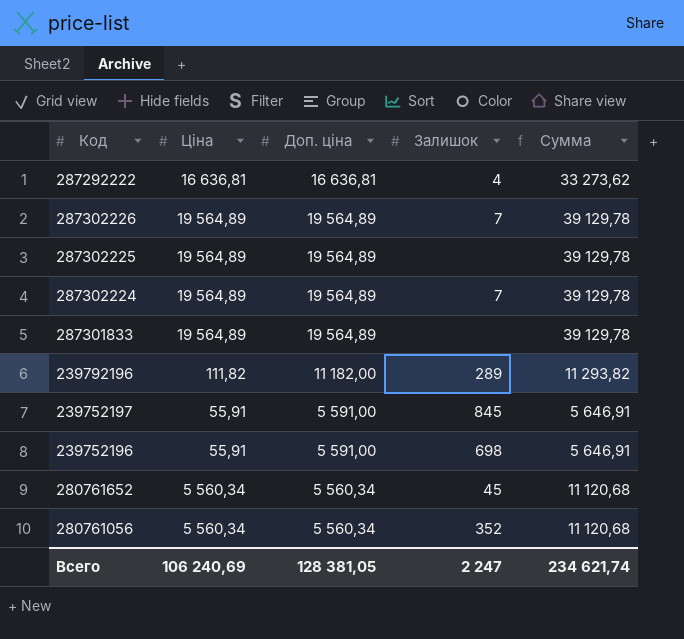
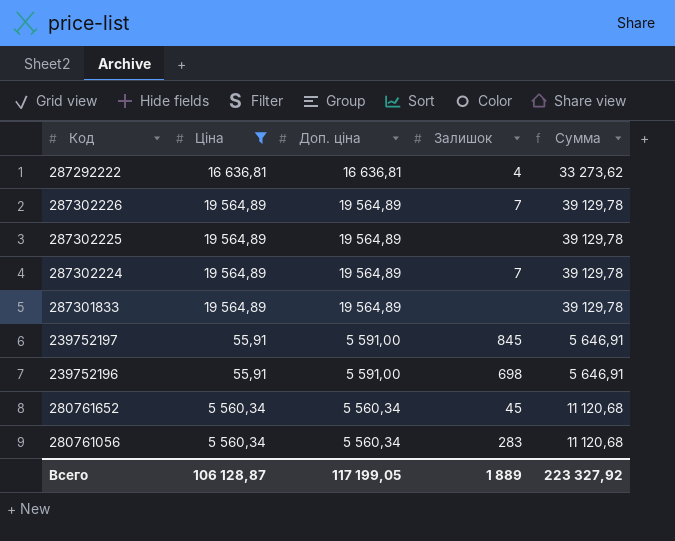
filter: none -> Ціна != 111,82
280761056 | Залишок: 352 -> 283
Всего | Ціна: 106 240,69 -> 106 128,87
Всего | Доп. ціна: 128 381,05 -> 117 199,05
Всего | Залишок: 2 247 -> 1 889
Всего | Сумма: 234 621,74 -> 223 327,92

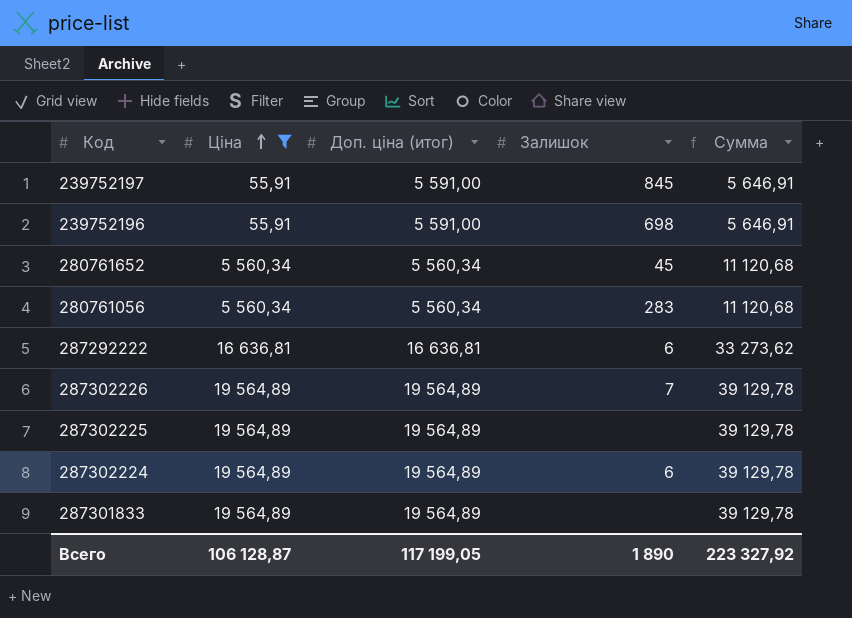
row order: none -> Ціна ascending
column name: Доп. ціна -> Доп. ціна (итог)
287292222 | Залишок: 4 -> 6
287302224 | Залишок: 7 -> 6
Всего | Залишок: 1 889 -> 1 890

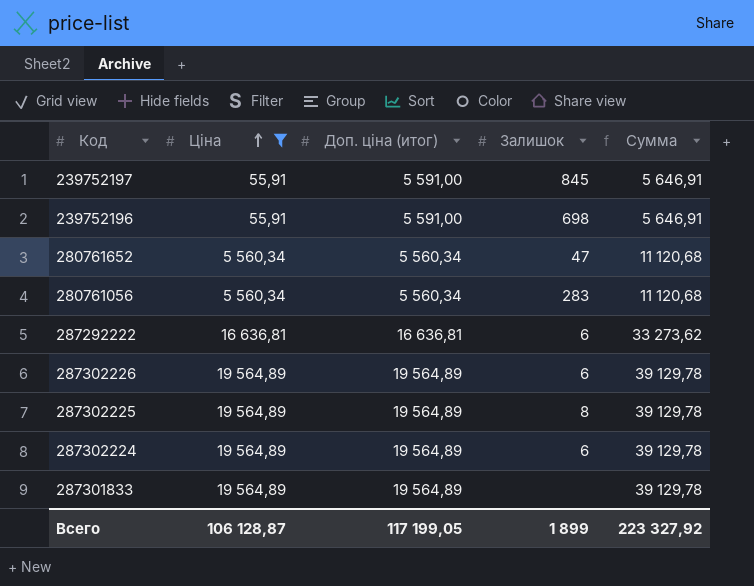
280761652 | Залишок: 45 -> 47
287302226 | Залишок: 7 -> 6
287302225 | Залишок: none -> 8
Всего | Залишок: 1 890 -> 1 899

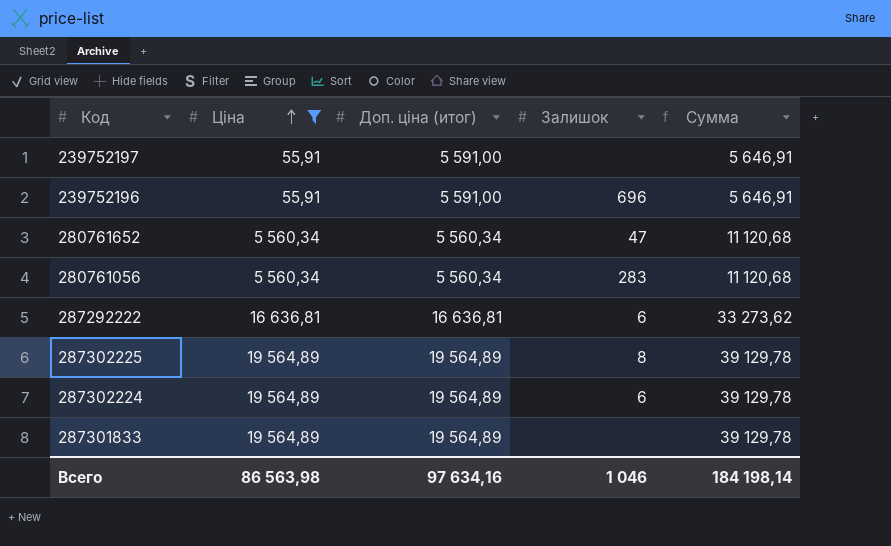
row 287302226: 19 564,89 | 19 564,89 | 6 | 39 129,78 -> none
239752197 | Залишок: 845 -> none
239752196 | Залишок: 698 -> 696
Всего | Ціна: 106 128,87 -> 86 563,98
Всего | Доп. ціна (итог): 117 199,05 -> 97 634,16
Всего | Залишок: 1 899 -> 1 046
Всего | Сумма: 223 327,92 -> 184 198,14

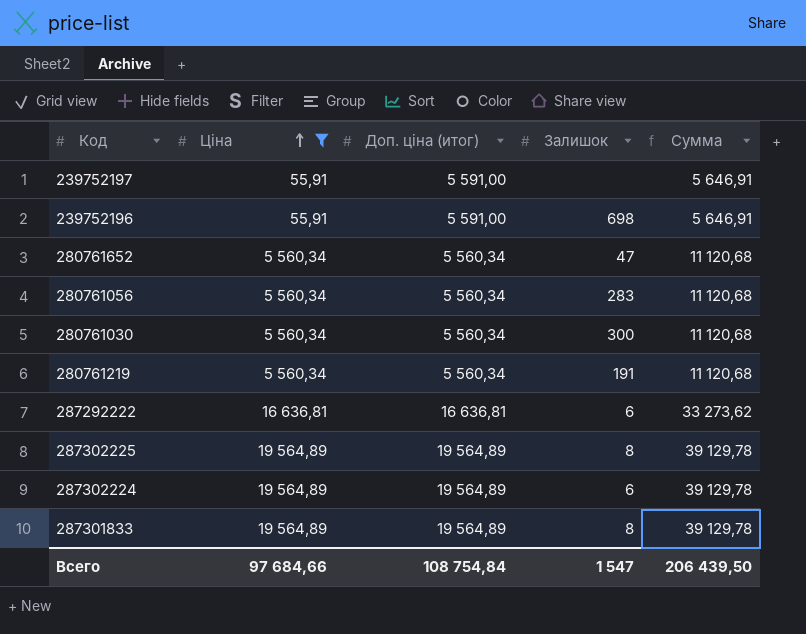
239752196 | Залишок: 696 -> 698
row 280761030: none -> 5 560,34 | 5 560,34 | 300 | 11 120,68
row 280761219: none -> 5 560,34 | 5 560,34 | 191 | 11 120,68
287301833 | Залишок: none -> 8
Всего | Ціна: 86 563,98 -> 97 684,66
Всего | Доп. ціна (итог): 97 634,16 -> 108 754,84
Всего | Залишок: 1 046 -> 1 547
Всего | Сумма: 184 198,14 -> 206 439,50

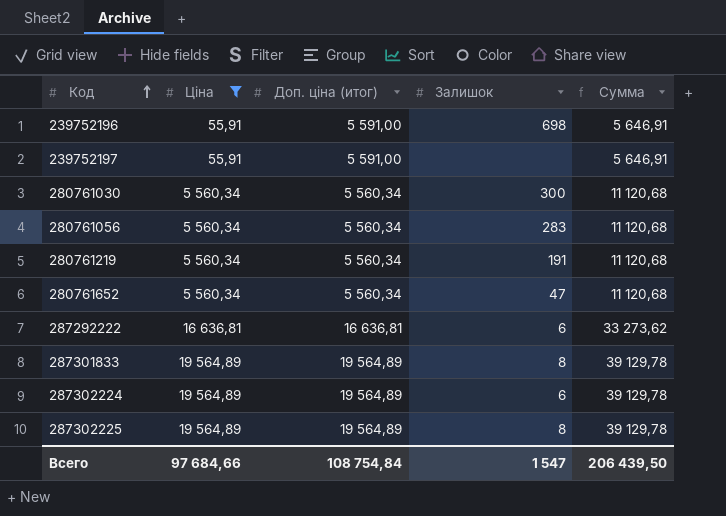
row order: Ціна ascending -> Код ascending

